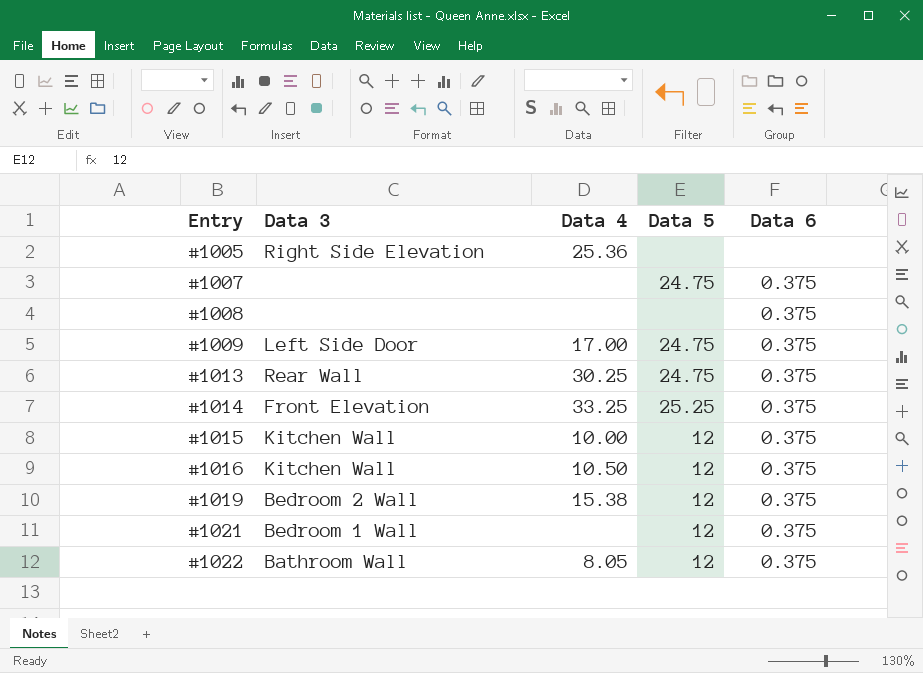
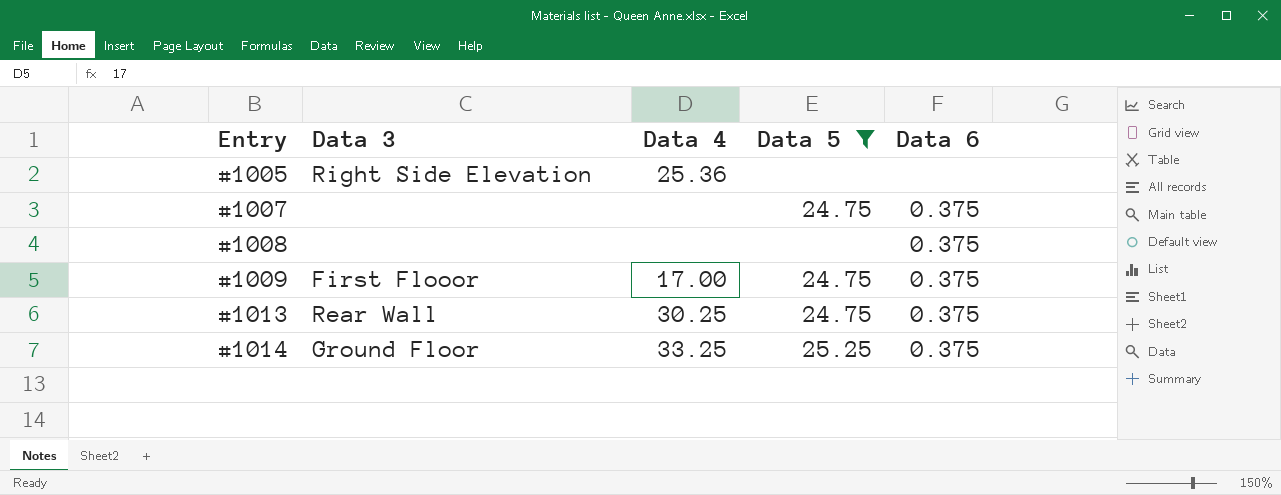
filter: none -> Data 5 != 12
#1009 | Data 3: Left Side Door -> First Flooor
#1014 | Data 3: Front Elevation -> Ground Floor

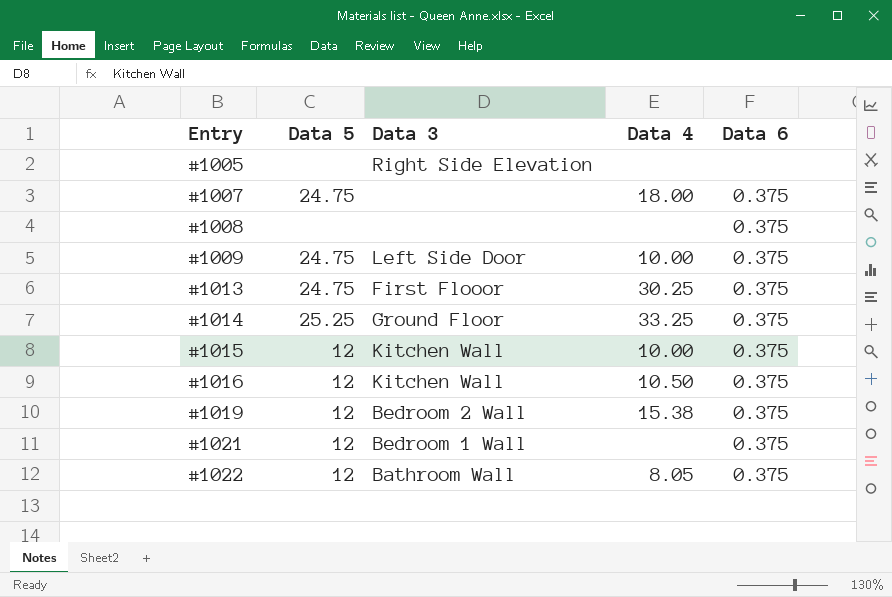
filter: Data 5 != 12 -> none
column Data 5 | position: 4 -> 2
#1005 | Data 4: 25.36 -> none
#1007 | Data 4: none -> 18.00
#1009 | Data 3: First Flooor -> Left Side Door
#1009 | Data 4: 17.00 -> 10.00
#1013 | Data 3: Rear Wall -> First Flooor

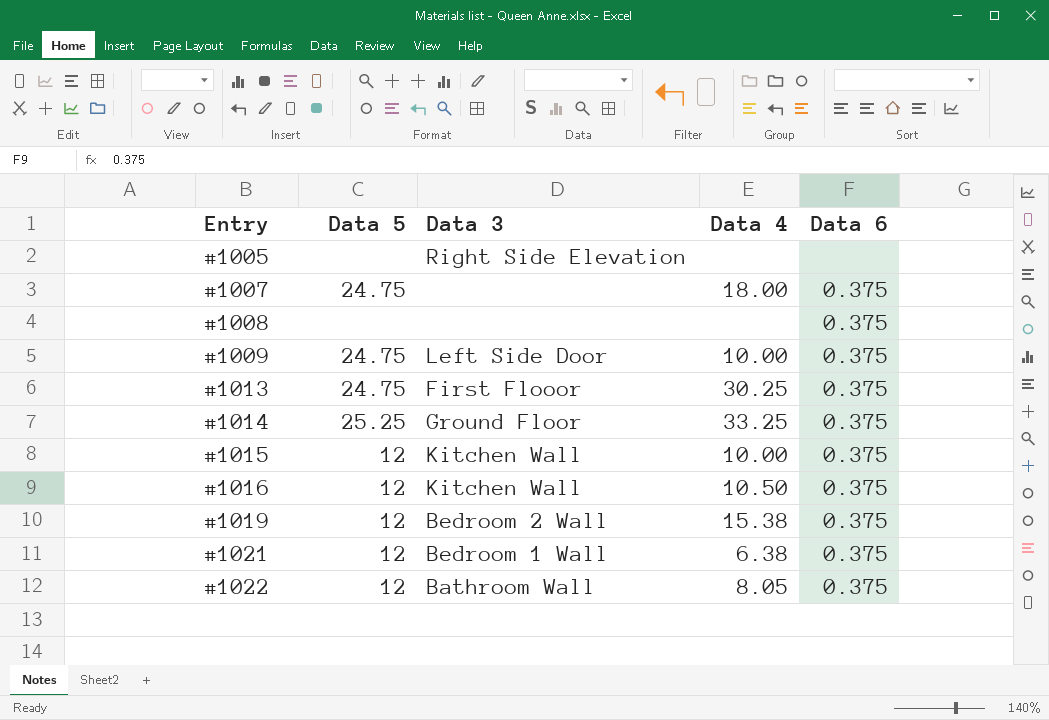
#1021 | Data 4: none -> 6.38

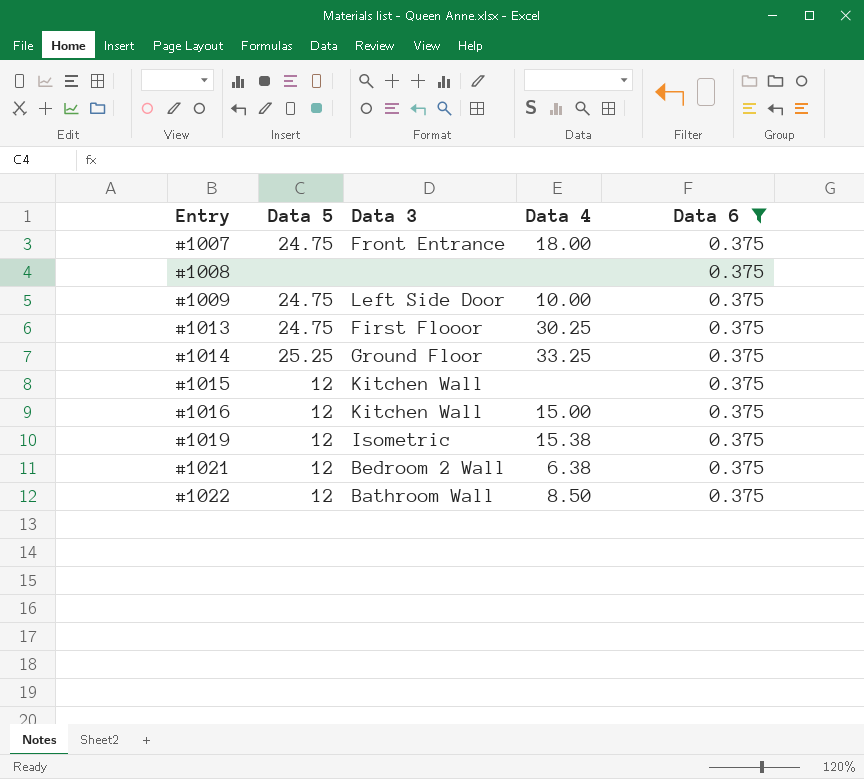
filter: none -> Data 6 = 0.375
#1007 | Data 3: none -> Front Entrance
#1015 | Data 4: 10.00 -> none
#1016 | Data 4: 10.50 -> 15.00
#1019 | Data 3: Bedroom 2 Wall -> Isometric
#1021 | Data 3: Bedroom 1 Wall -> Bedroom 2 Wall
#1022 | Data 4: 8.05 -> 8.50

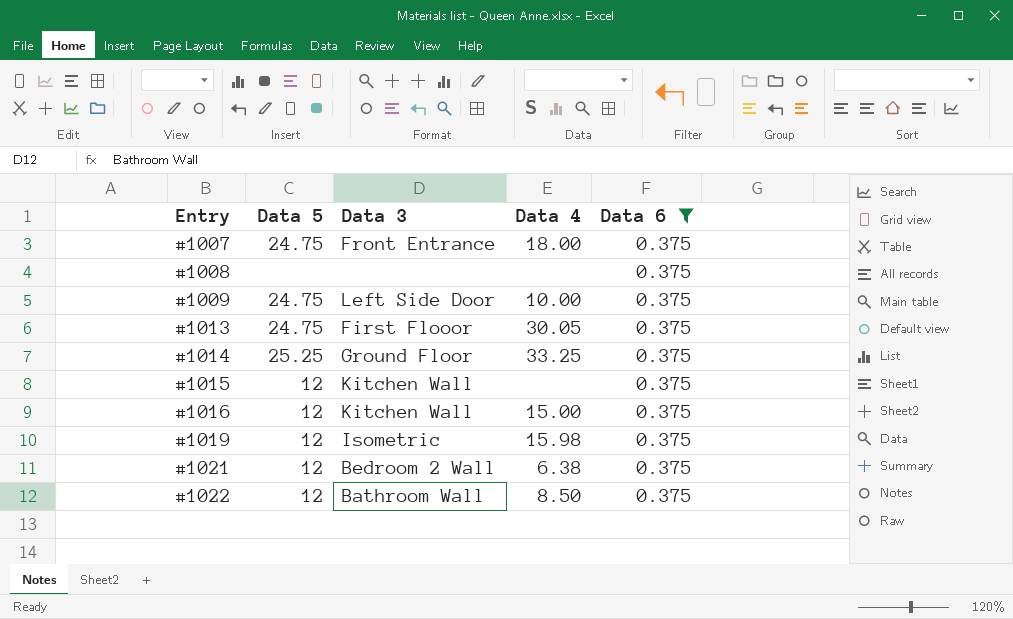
#1013 | Data 4: 30.25 -> 30.05
#1019 | Data 4: 15.38 -> 15.98

